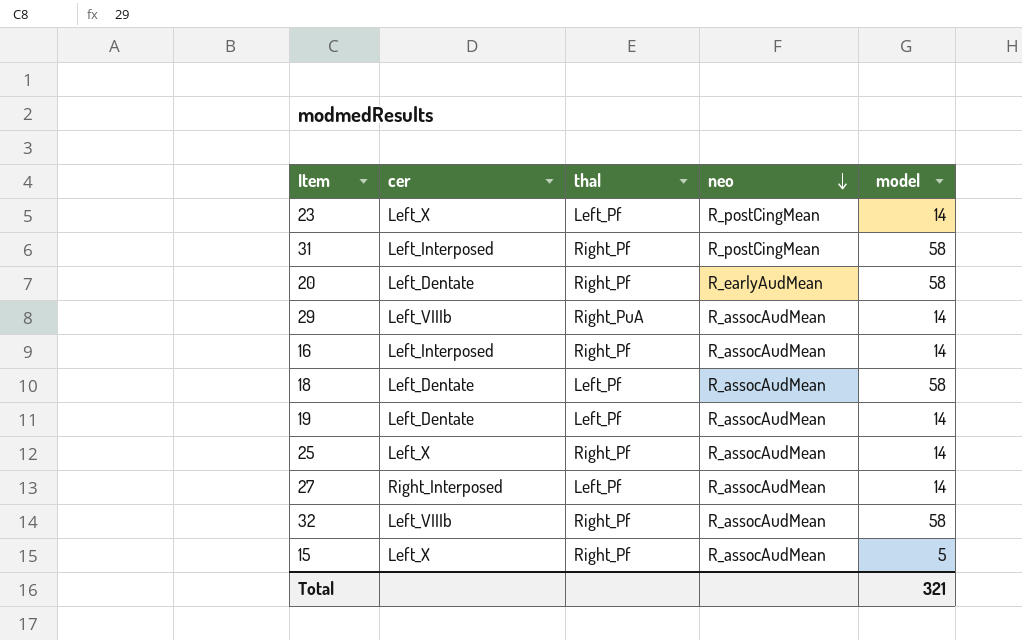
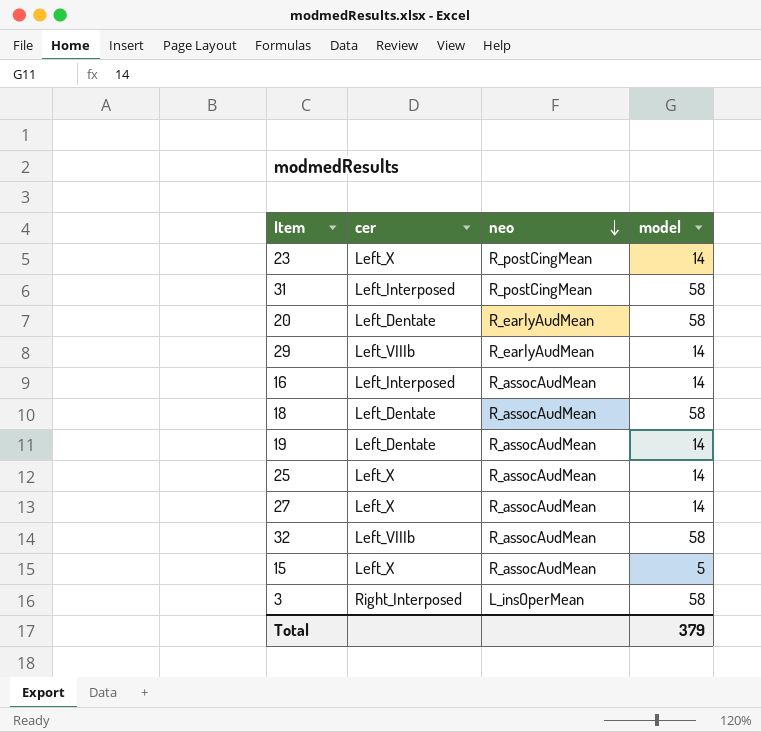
column thal | position: 3 -> none
29 | neo: R_assocAudMean -> R_earlyAudMean
27 | cer: Right_Interposed -> Left_X
row 3: none -> Right_Interposed | L_insOperMean | 58
Total | model: 321 -> 379

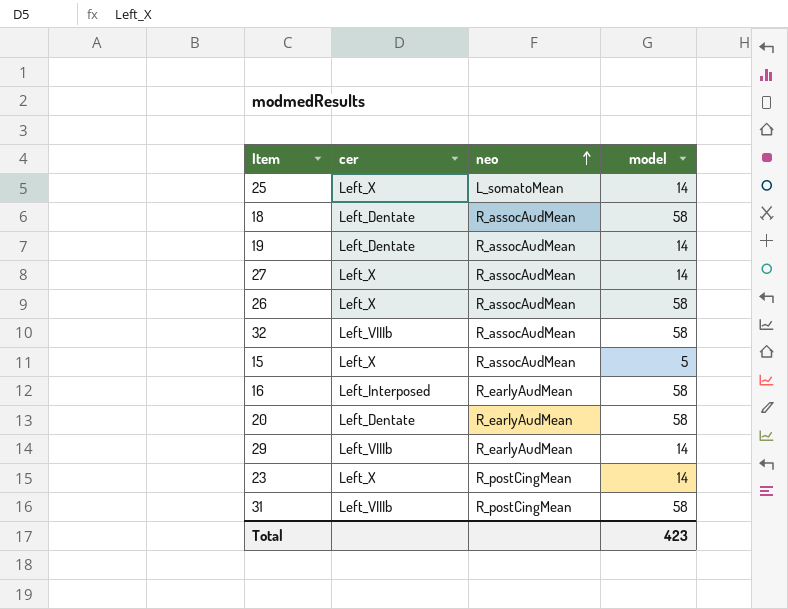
row order: neo descending -> neo ascending
row 3: Right_Interposed | L_insOperMean | 58 -> none
25 | neo: R_assocAudMean -> L_somatoMean
row 26: none -> Left_X | R_assocAudMean | 58
16 | neo: R_assocAudMean -> R_earlyAudMean
16 | model: 14 -> 58
31 | cer: Left_Interposed -> Left_VIIIb
Total | model: 379 -> 423

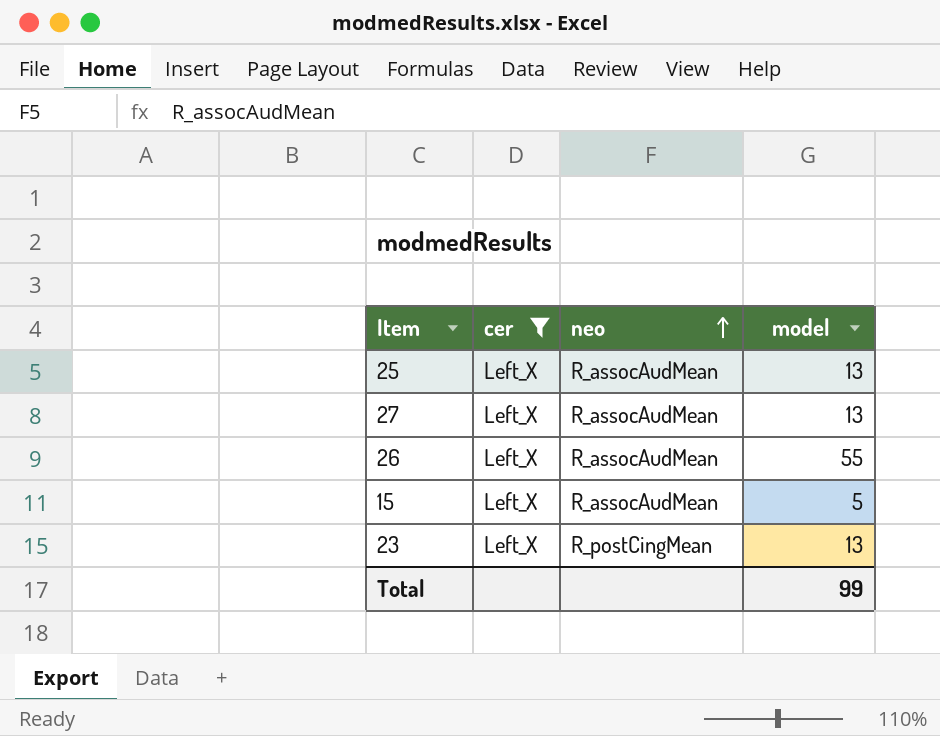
filter: none -> cer = Left_X
25 | neo: L_somatoMean -> R_assocAudMean
25 | model: 14 -> 13
27 | model: 14 -> 13
26 | model: 58 -> 55
23 | model: 14 -> 13
Total | model: 423 -> 99

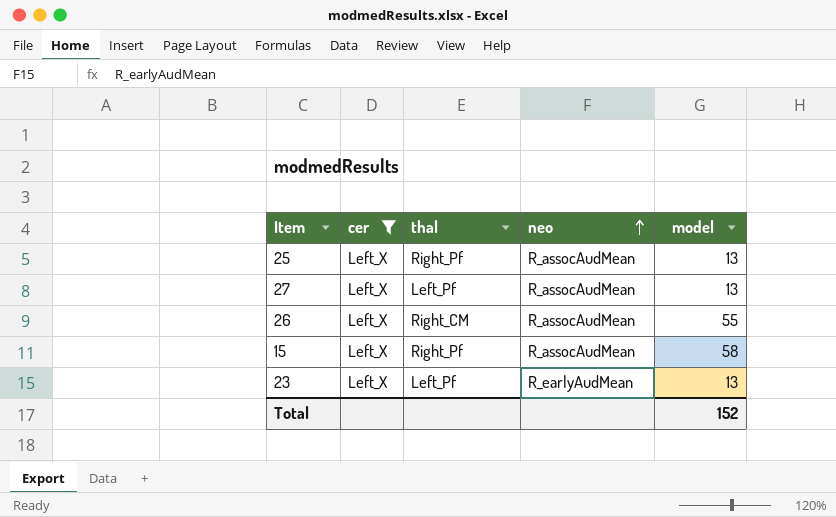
column thal | position: none -> 3
15 | model: 5 -> 58
23 | neo: R_postCingMean -> R_earlyAudMean
Total | model: 99 -> 152

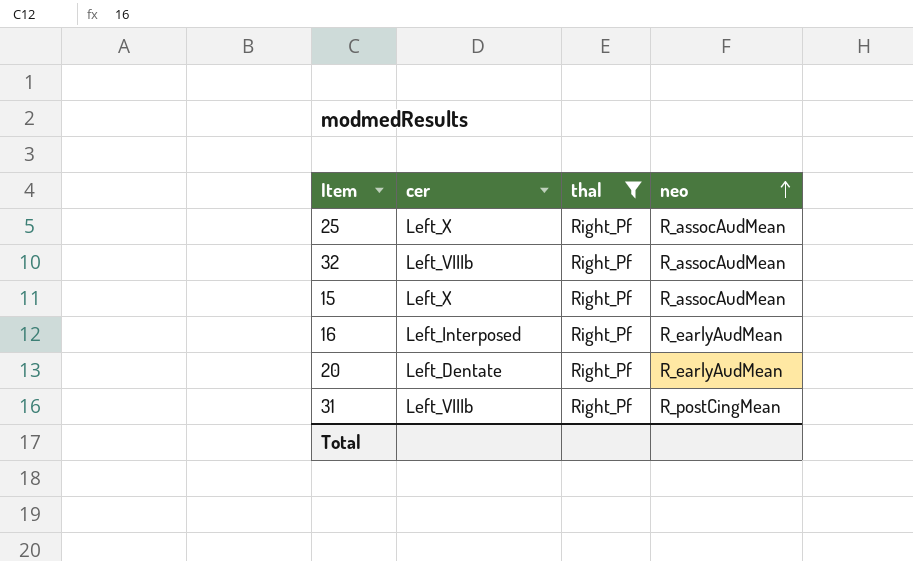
filter: cer = Left_X -> thal = Right_Pf
column model | position: 5 -> none

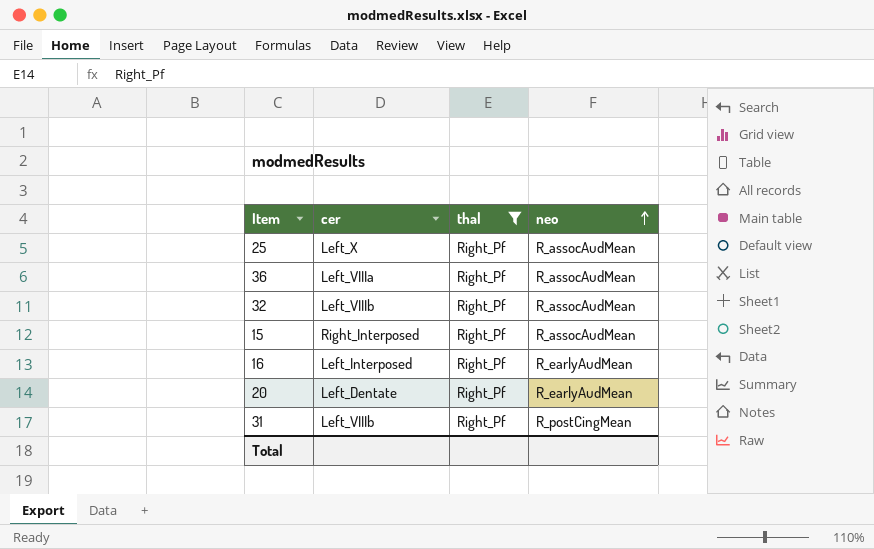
row 36: none -> Left_VIIIa | Right_Pf | R_assocAudMean
15 | cer: Left_X -> Right_Interposed

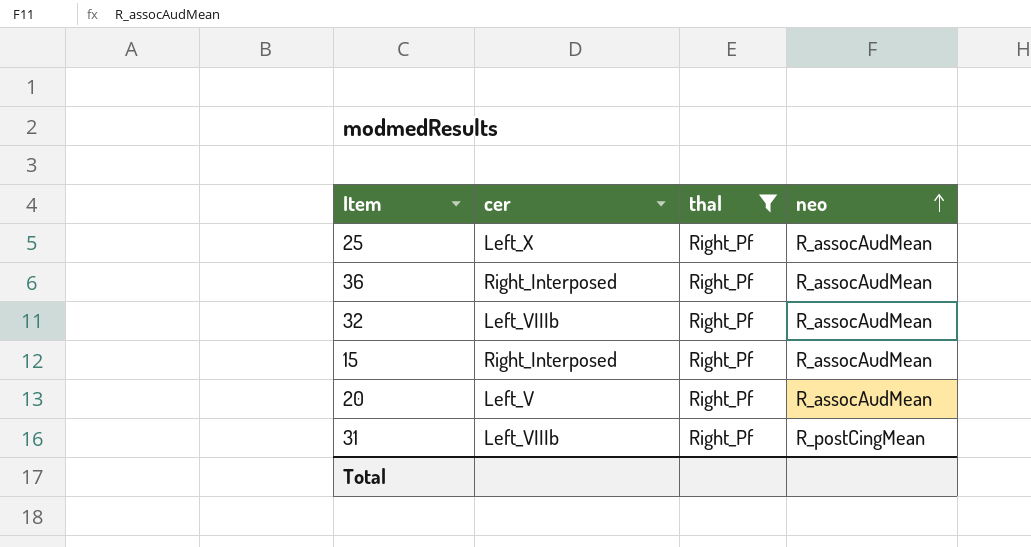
row 16: Left_Interposed | Right_Pf | R_earlyAudMean -> none
36 | cer: Left_VIIIa -> Right_Interposed
20 | cer: Left_Dentate -> Left_V
20 | neo: R_earlyAudMean -> R_assocAudMean

